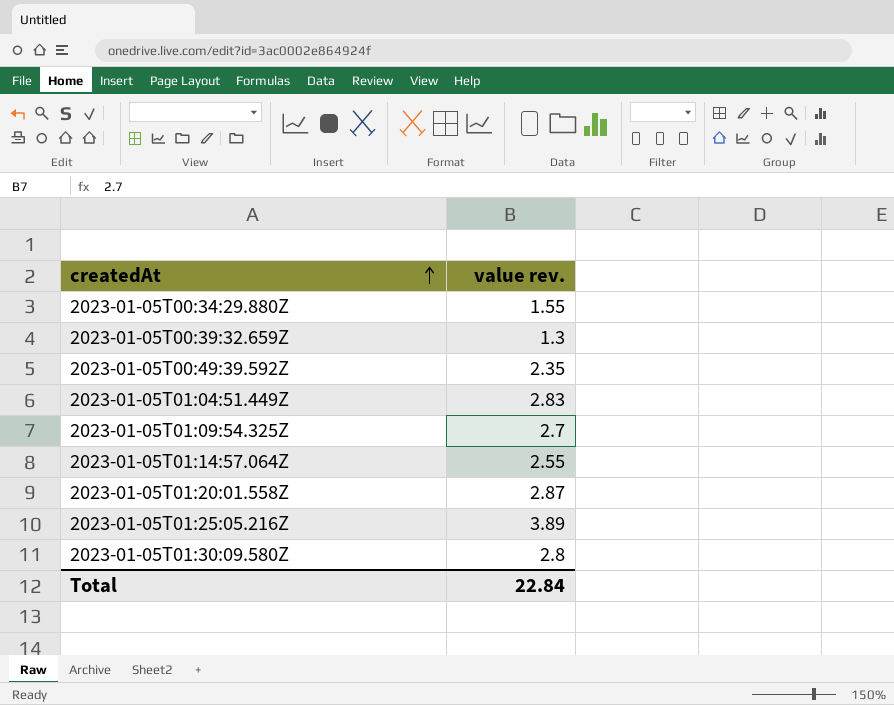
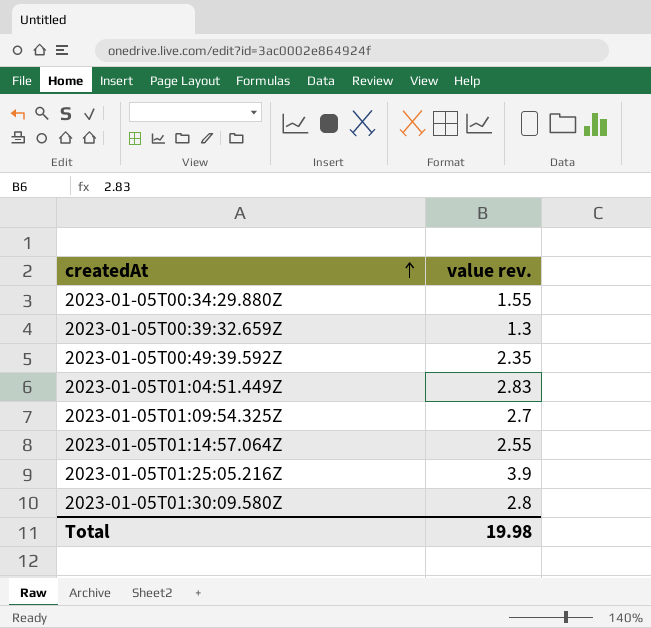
row 2023-01-05T01:20:01.558Z: 2.87 -> none
2023-01-05T01:25:05.216Z | value rev.: 3.89 -> 3.9
Total | value rev.: 22.84 -> 19.98

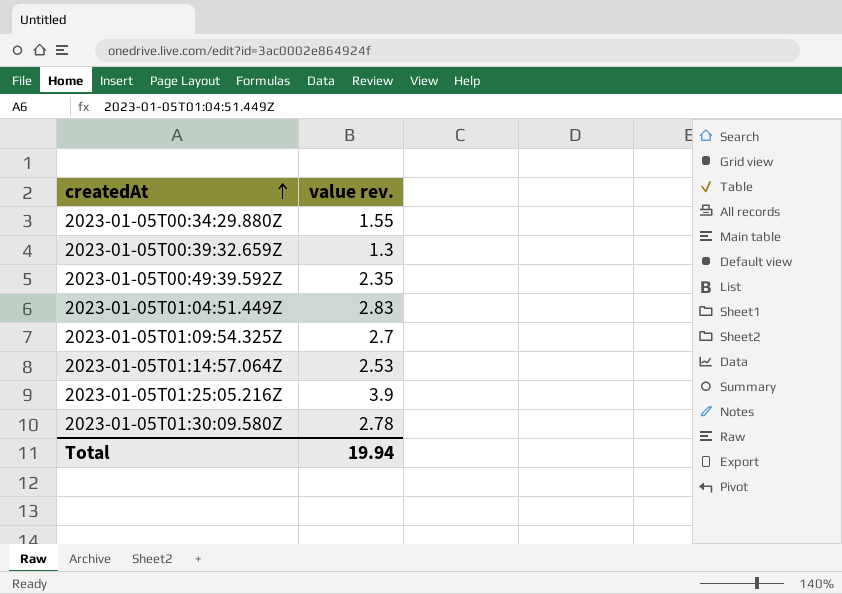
2023-01-05T01:14:57.064Z | value rev.: 2.55 -> 2.53
2023-01-05T01:30:09.580Z | value rev.: 2.8 -> 2.78
Total | value rev.: 19.98 -> 19.94

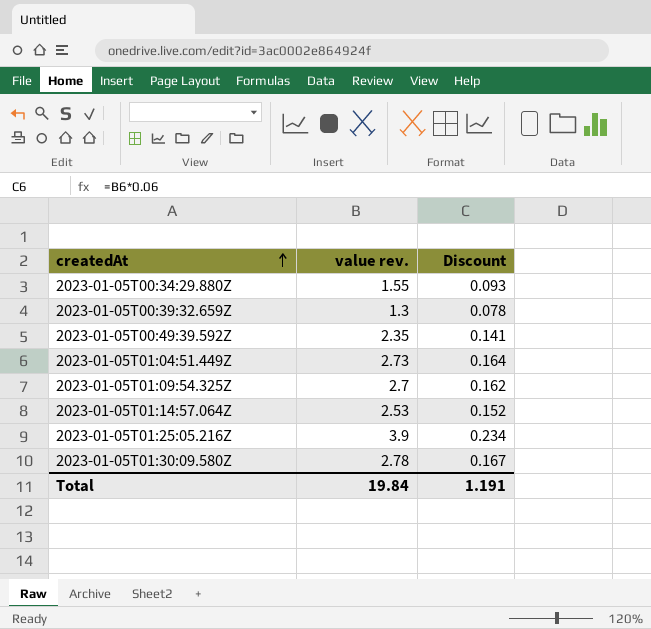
column Discount | formula: none -> [value rev.] * 0.06
2023-01-05T01:04:51.449Z | value rev.: 2.83 -> 2.73
Total | value rev.: 19.94 -> 19.84

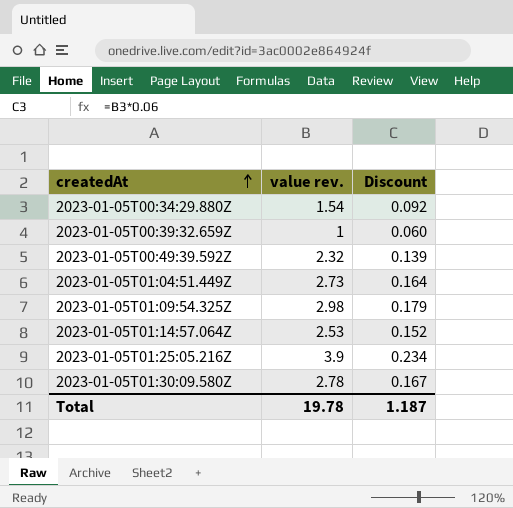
2023-01-05T00:34:29.880Z | value rev.: 1.55 -> 1.54
2023-01-05T00:34:29.880Z | Discount: 0.093 -> 0.092
2023-01-05T00:39:32.659Z | value rev.: 1.3 -> 1
2023-01-05T00:39:32.659Z | Discount: 0.078 -> 0.060
2023-01-05T00:49:39.592Z | value rev.: 2.35 -> 2.32
2023-01-05T00:49:39.592Z | Discount: 0.141 -> 0.139
2023-01-05T01:09:54.325Z | value rev.: 2.7 -> 2.98
2023-01-05T01:09:54.325Z | Discount: 0.162 -> 0.179
Total | value rev.: 19.84 -> 19.78
Total | Discount: 1.191 -> 1.187

